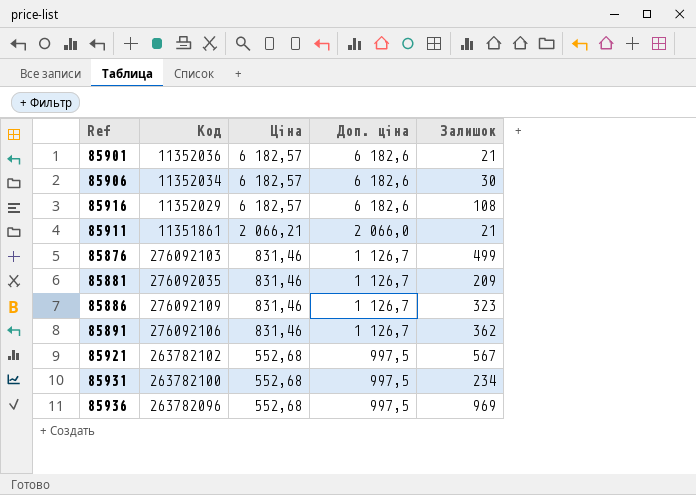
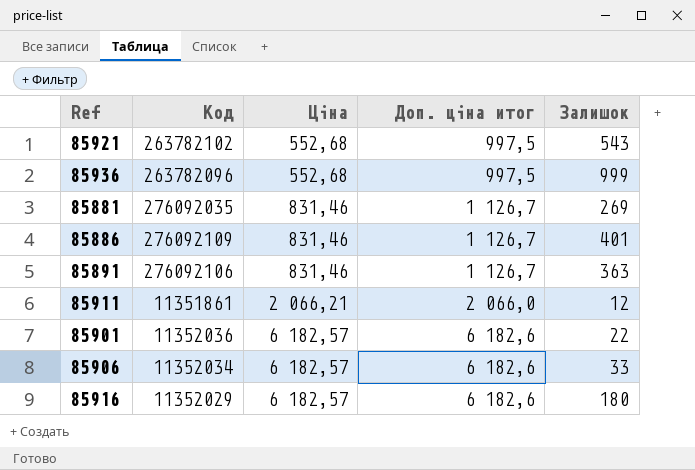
row order: Ціна descending -> Ціна ascending
column name: Доп. ціна -> Доп. ціна итог
row 85876: 276092103 | 831,46 | 1 126,7 | 499 -> none
row 85931: 263782100 | 552,68 | 997,5 | 234 -> none
85921 | Залишок: 567 -> 543
85936 | Залишок: 969 -> 999
85881 | Залишок: 209 -> 269
85886 | Залишок: 323 -> 401
85891 | Залишок: 362 -> 363
85911 | Залишок: 21 -> 12
85901 | Залишок: 21 -> 22
85906 | Залишок: 30 -> 33
85916 | Залишок: 108 -> 180

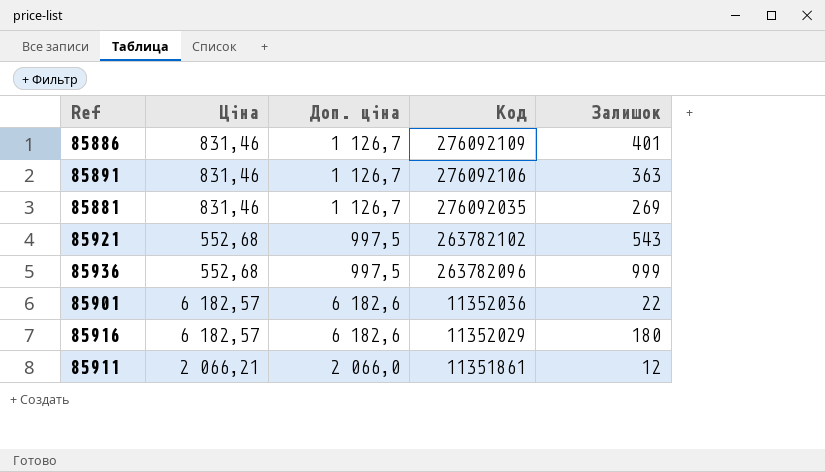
row order: Ціна ascending -> Код descending
column name: Доп. ціна итог -> Доп. ціна
column Код | position: 2 -> 4
row 85906: 11352034 | 6 182,57 | 6 182,6 | 33 -> none

